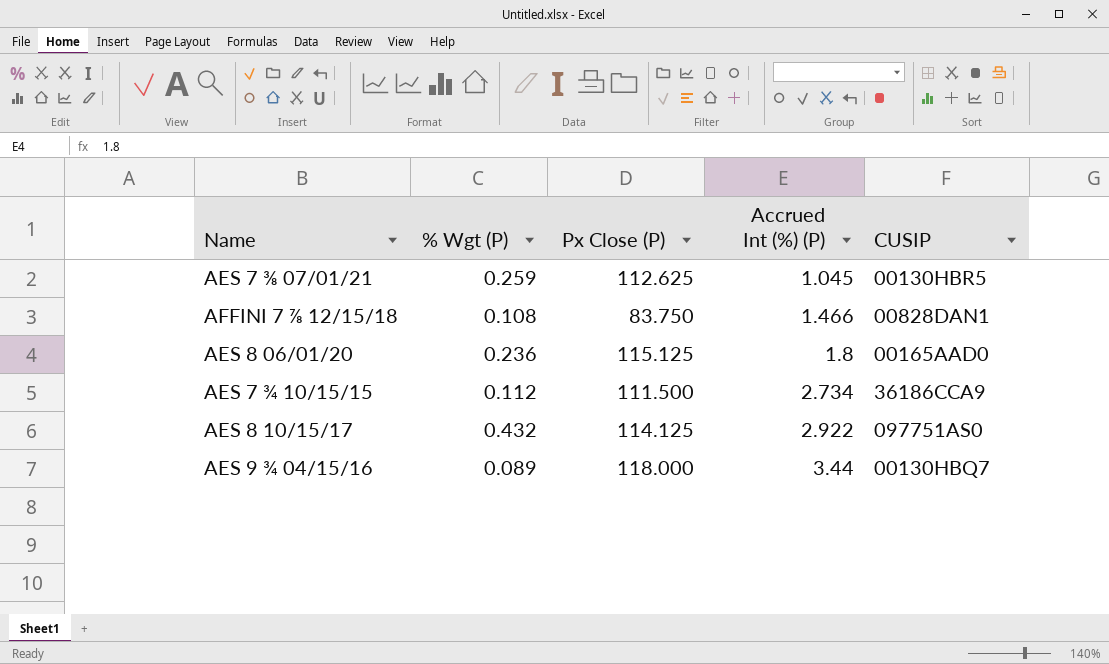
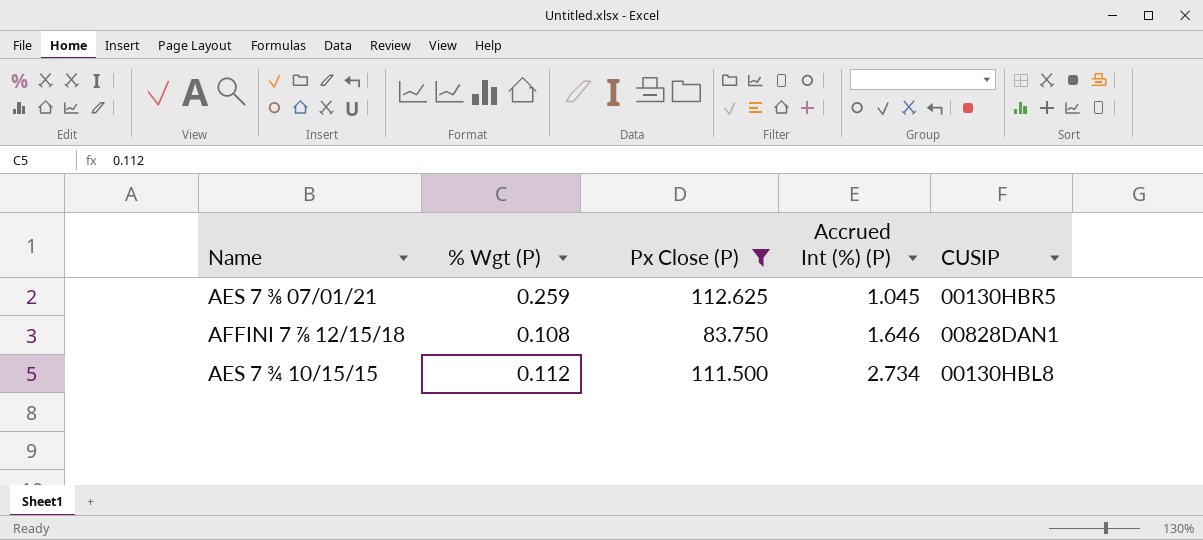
filter: none -> Px Close (P) <= 112.625
AFFINI 7 ⅞ 12/15/18 | Accrued Int (%) (P): 1.466 -> 1.646
AES 7 ¾ 10/15/15 | CUSIP: 36186CCA9 -> 00130HBL8

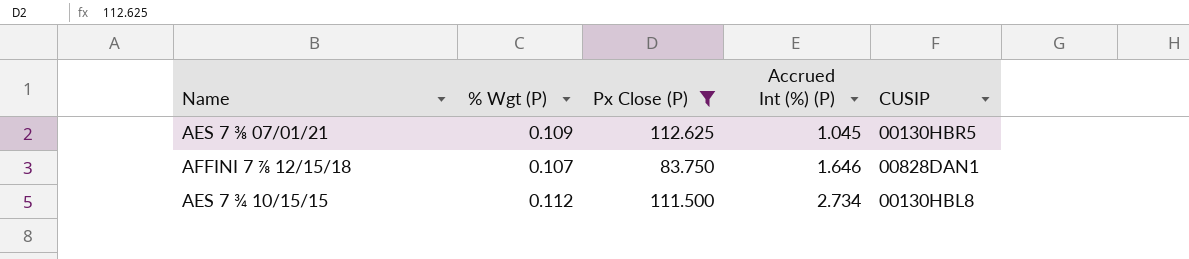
AES 7 ⅜ 07/01/21 | % Wgt (P): 0.259 -> 0.109
AFFINI 7 ⅞ 12/15/18 | % Wgt (P): 0.108 -> 0.107

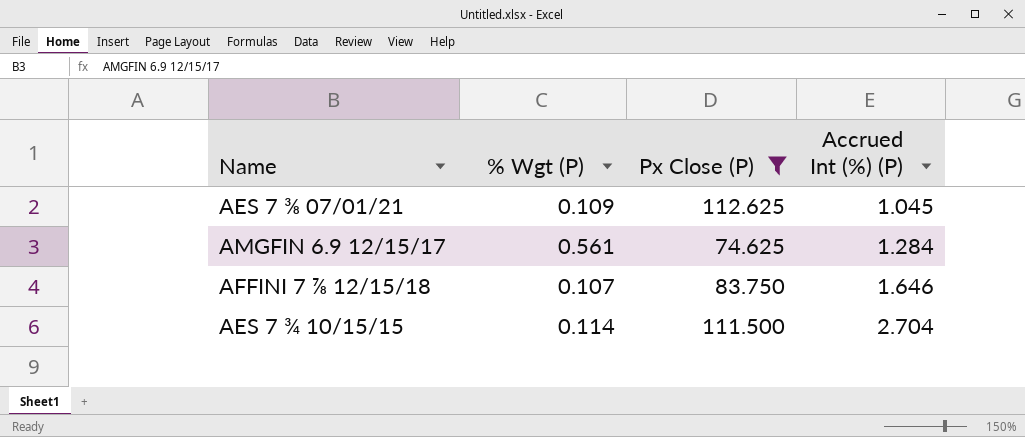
column CUSIP | position: 5 -> none
row AMGFIN 6.9 12/15/17: none -> 0.561 | 74.625 | 1.284
AES 7 ¾ 10/15/15 | % Wgt (P): 0.112 -> 0.114
AES 7 ¾ 10/15/15 | Accrued Int (%) (P): 2.734 -> 2.704

